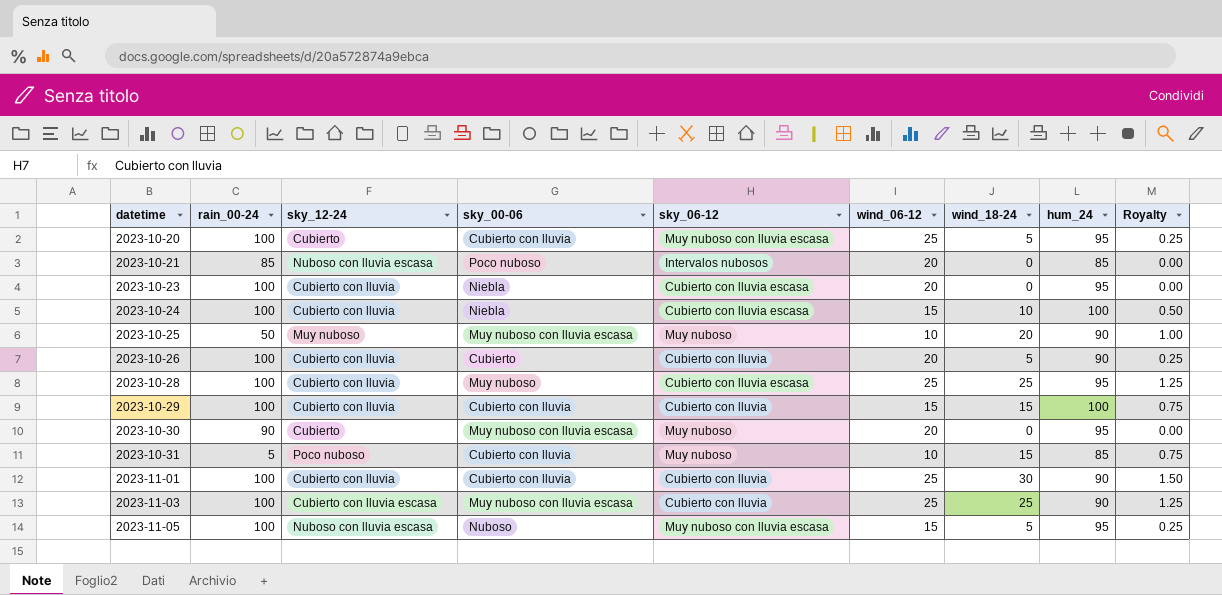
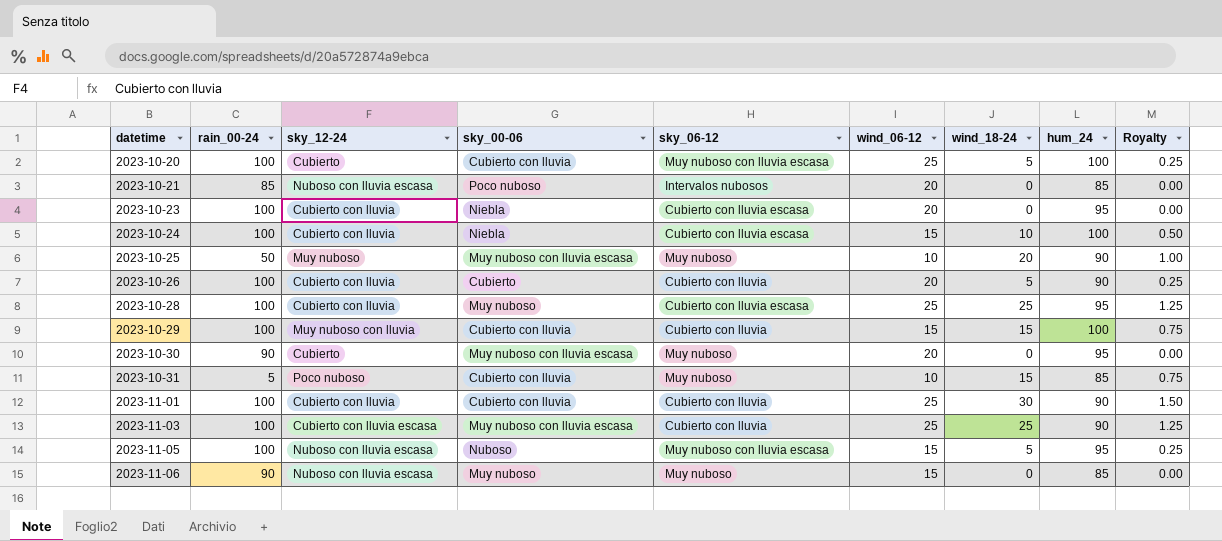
2023-10-20 | hum_24: 95 -> 100
2023-10-29 | sky_12-24: Cubierto con lluvia -> Muy nuboso con lluvia
row 2023-11-06: none -> 90 | Nuboso con lluvia escasa | Muy nuboso | Muy nuboso | 15 | 0 | 85 | 0.00

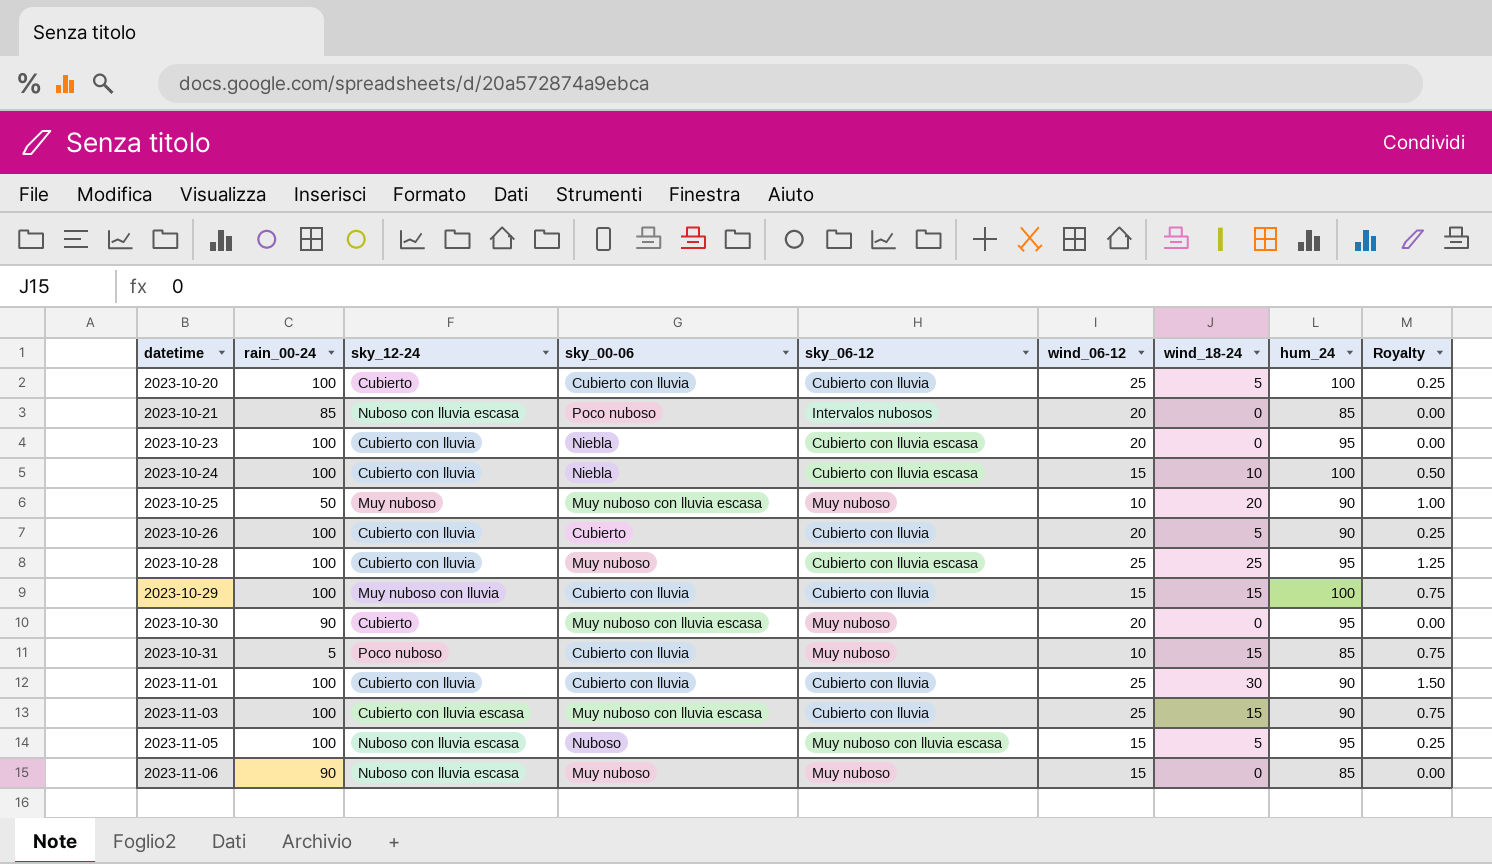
2023-10-20 | sky_06-12: Muy nuboso con lluvia escasa -> Cubierto con lluvia
2023-11-03 | wind_18-24: 25 -> 15
2023-11-03 | Royalty: 1.25 -> 0.75

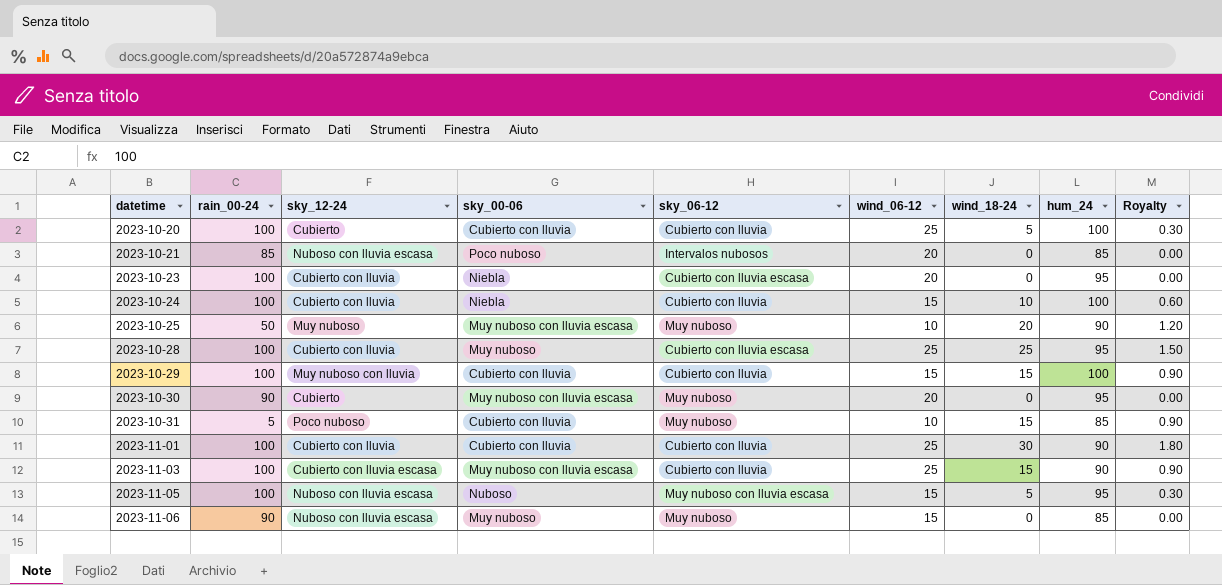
column Royalty | formula: [wind_18-24] * 0.05 -> [wind_18-24] * 0.06
row 2023-10-26: 100 | Cubierto con lluvia | Cubierto | Cubierto con lluvia | 20 | 5 | 90 | 0.25 -> none
2023-10-24 | sky_06-12: Cubierto con lluvia escasa -> Cubierto con lluvia

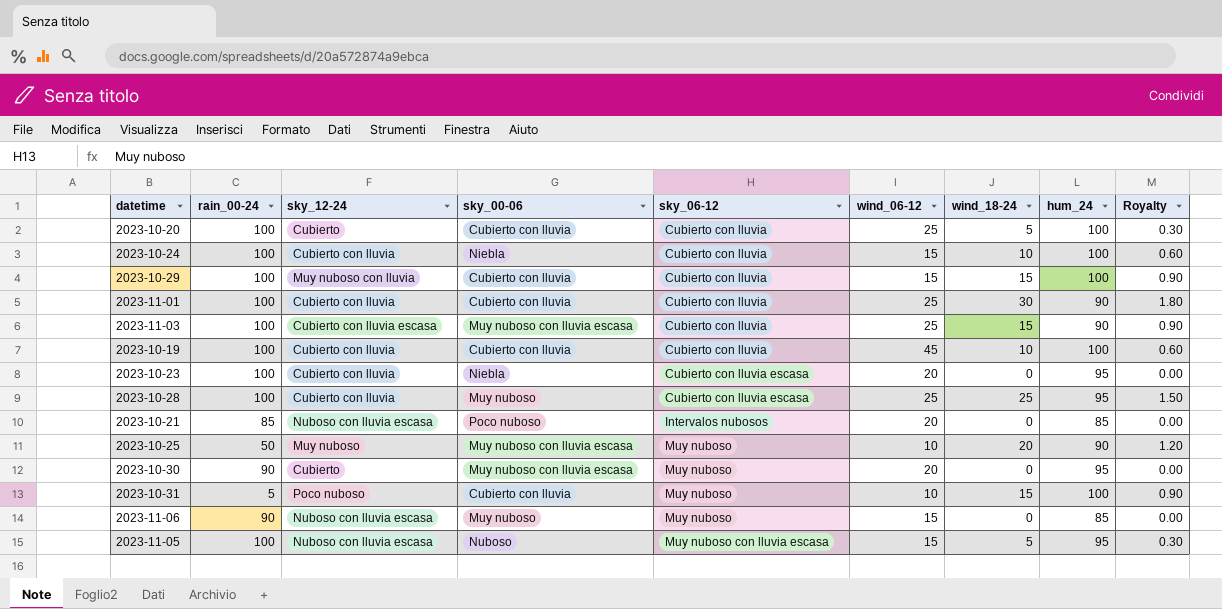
row order: datetime ascending -> sky_06-12 ascending
row 2023-10-19: none -> 100 | Cubierto con lluvia | Cubierto con lluvia | Cubierto con lluvia | 45 | 10 | 100 | 0.60
2023-10-31 | hum_24: 85 -> 100

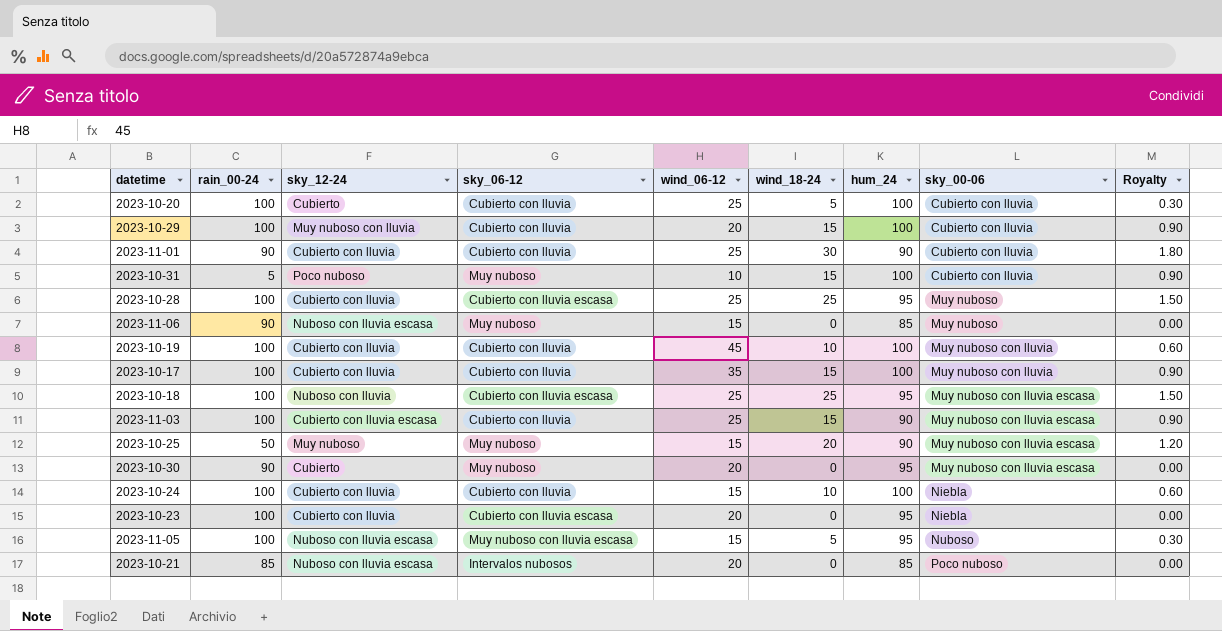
row order: sky_06-12 ascending -> sky_00-06 ascending
column sky_00-06 | position: 4 -> 8
2023-10-29 | wind_06-12: 15 -> 20
2023-11-01 | rain_00-24: 100 -> 90
2023-10-19 | sky_00-06: Cubierto con lluvia -> Muy nuboso con lluvia
row 2023-10-17: none -> 100 | Cubierto con lluvia | Cubierto con lluvia | 35 | 15 | 100 | Muy nuboso con lluvia | 0.90
row 2023-10-18: none -> 100 | Nuboso con lluvia | Cubierto con lluvia escasa | 25 | 25 | 95 | Muy nuboso con lluvia escasa | 1.50
2023-10-25 | wind_06-12: 10 -> 15

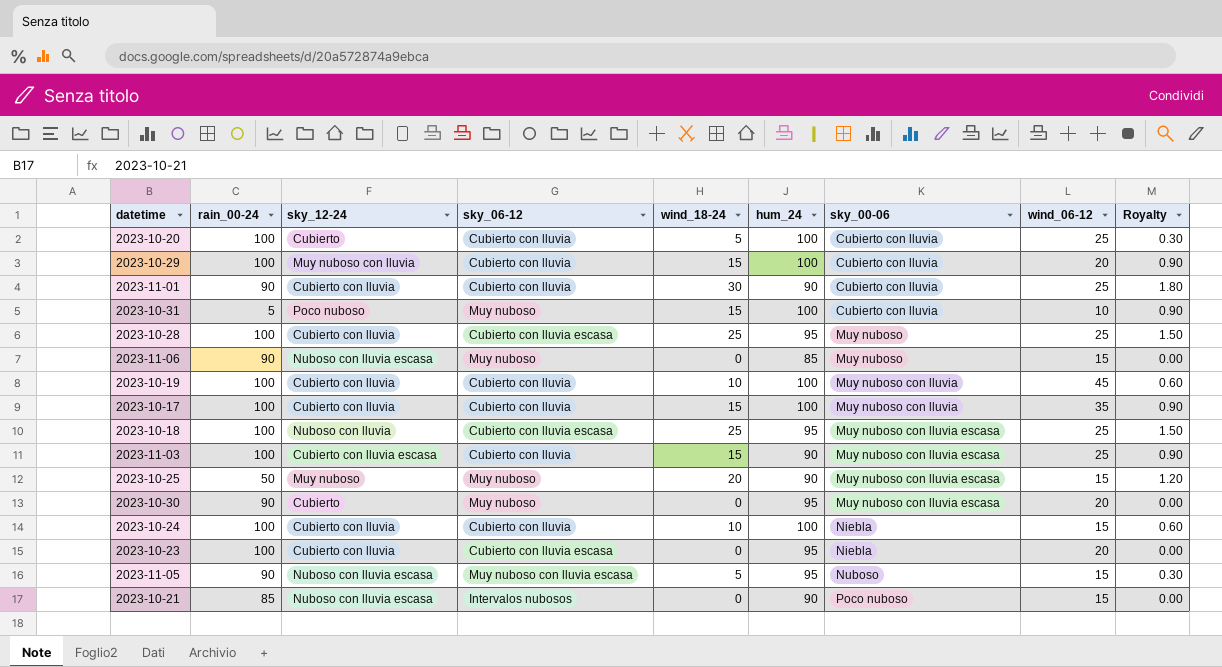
column wind_06-12 | position: 5 -> 8
2023-11-05 | rain_00-24: 100 -> 90
2023-10-21 | hum_24: 85 -> 90
2023-10-21 | wind_06-12: 20 -> 15

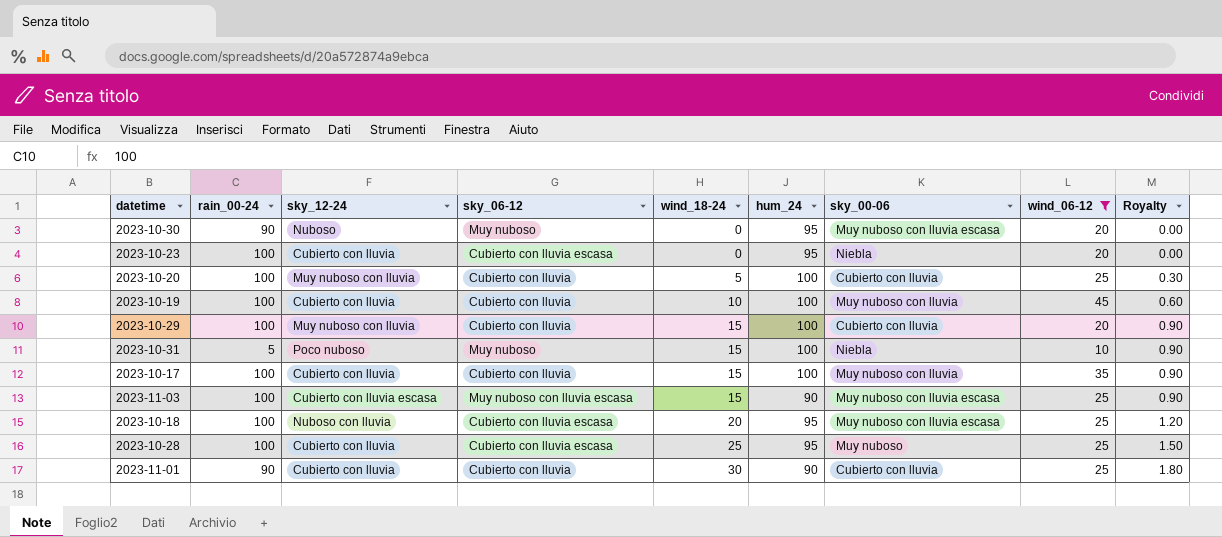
filter: none -> wind_06-12 != 15
row order: sky_00-06 ascending -> wind_18-24 ascending
2023-10-30 | sky_12-24: Cubierto -> Nuboso
2023-10-20 | sky_12-24: Cubierto -> Muy nuboso con lluvia
2023-10-31 | sky_00-06: Cubierto con lluvia -> Niebla
2023-11-03 | sky_06-12: Cubierto con lluvia -> Muy nuboso con lluvia escasa
2023-10-18 | wind_18-24: 25 -> 20
2023-10-18 | Royalty: 1.50 -> 1.20

